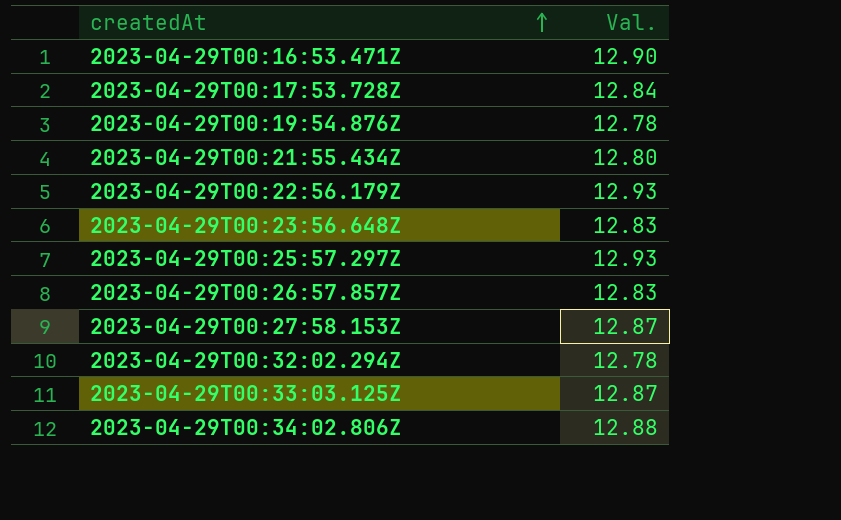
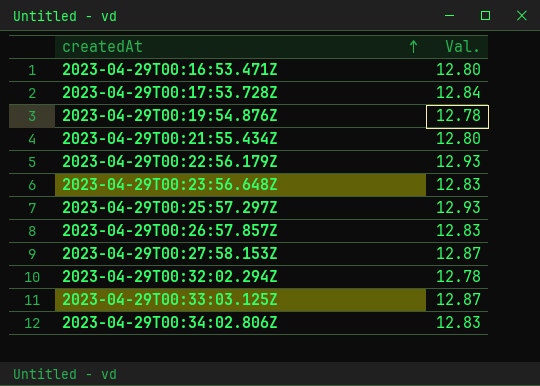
2023-04-29T00:16:53.471Z | Val.: 12.90 -> 12.80
2023-04-29T00:34:02.806Z | Val.: 12.88 -> 12.83

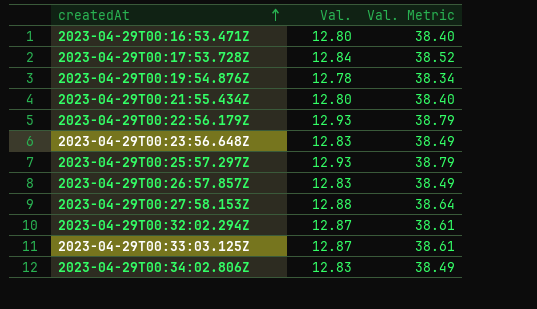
column Val. Metric | formula: none -> [Val.] * 3
2023-04-29T00:27:58.153Z | Val.: 12.87 -> 12.88
2023-04-29T00:32:02.294Z | Val.: 12.78 -> 12.87

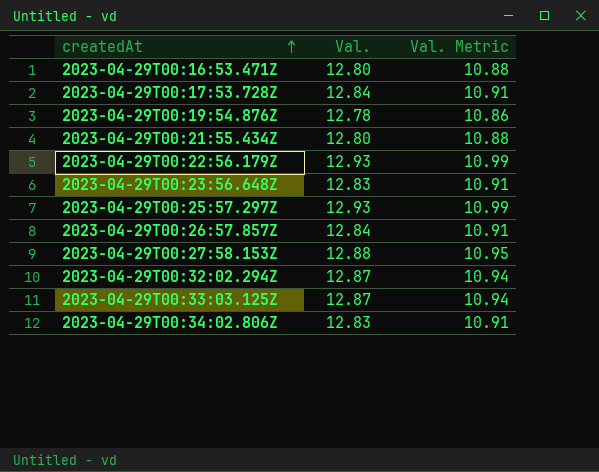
column Val. Metric | formula: [Val.] * 3 -> [Val.] * 0.85
2023-04-29T00:26:57.857Z | Val.: 12.83 -> 12.84

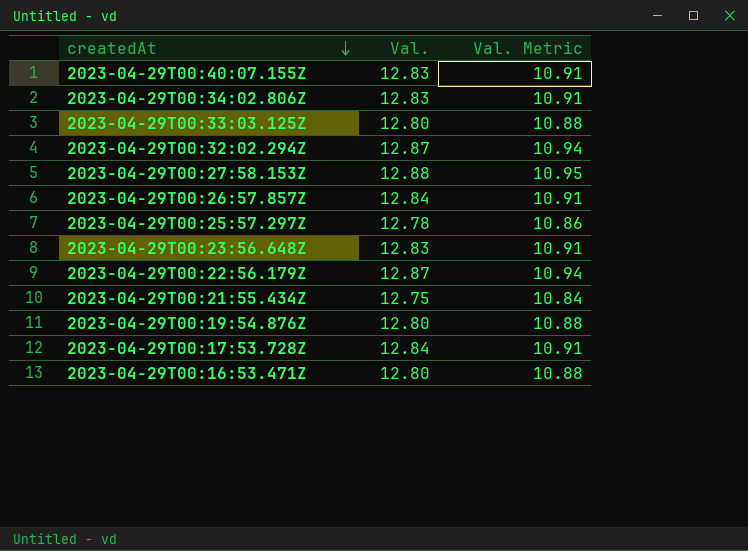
row order: createdAt ascending -> createdAt descending
row 2023-04-29T00:40:07.155Z: none -> 12.83 | 10.91
2023-04-29T00:33:03.125Z | Val.: 12.87 -> 12.80
2023-04-29T00:33:03.125Z | Val. Metric: 10.94 -> 10.88
2023-04-29T00:25:57.297Z | Val.: 12.93 -> 12.78
2023-04-29T00:25:57.297Z | Val. Metric: 10.99 -> 10.86
2023-04-29T00:22:56.179Z | Val.: 12.93 -> 12.87
2023-04-29T00:22:56.179Z | Val. Metric: 10.99 -> 10.94
2023-04-29T00:21:55.434Z | Val.: 12.80 -> 12.75
2023-04-29T00:21:55.434Z | Val. Metric: 10.88 -> 10.84
2023-04-29T00:19:54.876Z | Val.: 12.78 -> 12.80
2023-04-29T00:19:54.876Z | Val. Metric: 10.86 -> 10.88

